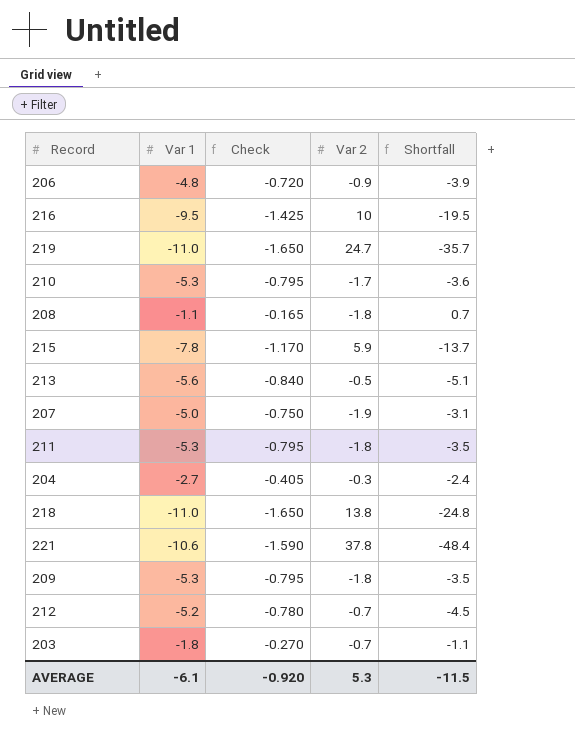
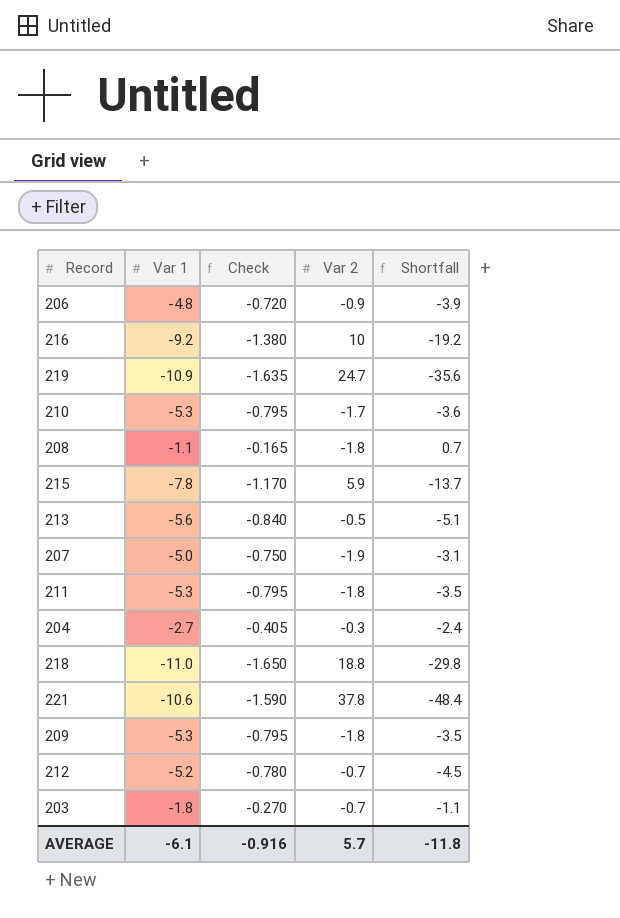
216 | Var 1: -9.5 -> -9.2
216 | Check: -1.425 -> -1.380
216 | Shortfall: -19.5 -> -19.2
219 | Var 1: -11.0 -> -10.9
219 | Check: -1.650 -> -1.635
219 | Shortfall: -35.7 -> -35.6
218 | Var 2: 13.8 -> 18.8
218 | Shortfall: -24.8 -> -29.8
AVERAGE | Check: -0.920 -> -0.916
AVERAGE | Var 2: 5.3 -> 5.7
AVERAGE | Shortfall: -11.5 -> -11.8

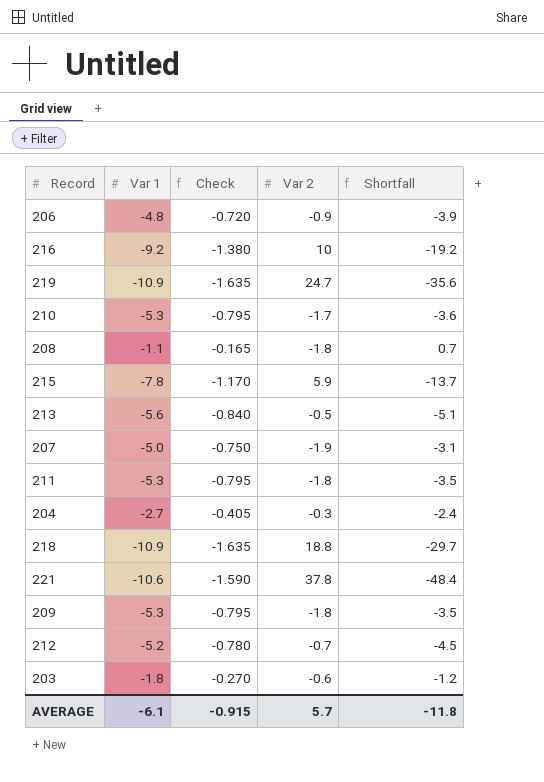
218 | Var 1: -11.0 -> -10.9
218 | Check: -1.650 -> -1.635
218 | Shortfall: -29.8 -> -29.7
203 | Var 2: -0.7 -> -0.6
203 | Shortfall: -1.1 -> -1.2
AVERAGE | Check: -0.916 -> -0.915

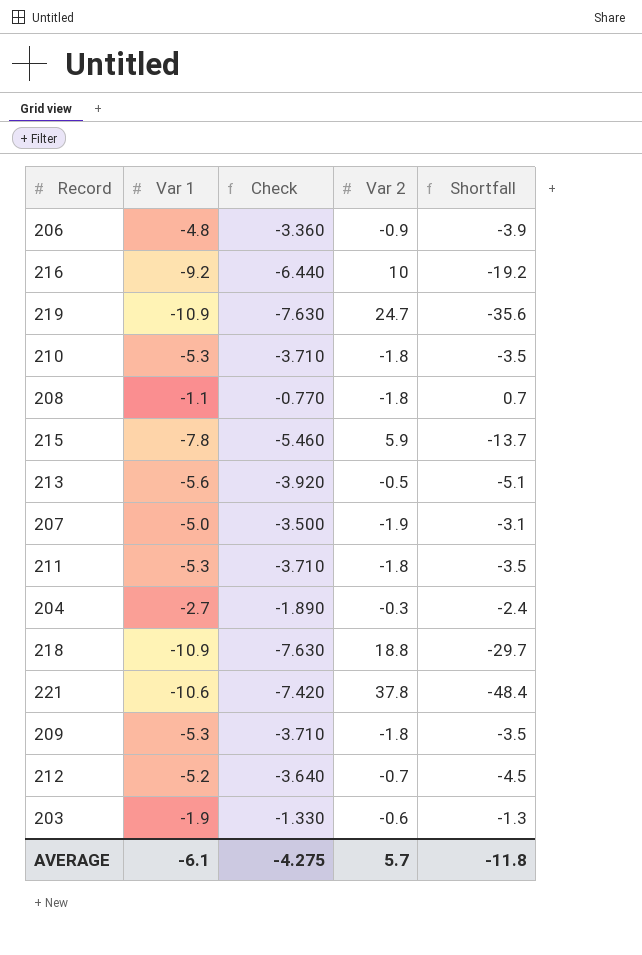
column Check | formula: [Var 1] * 0.15 -> [Var 1] * 0.7
210 | Var 2: -1.7 -> -1.8
210 | Shortfall: -3.6 -> -3.5
203 | Var 1: -1.8 -> -1.9
203 | Shortfall: -1.2 -> -1.3
AVERAGE | Check: -0.915 -> -4.275

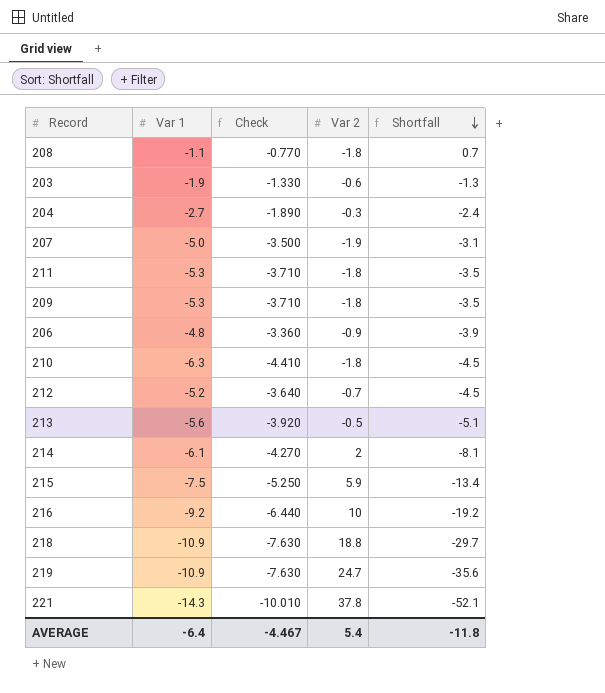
row order: none -> Shortfall descending
210 | Var 1: -5.3 -> -6.3
210 | Check: -3.710 -> -4.410
210 | Shortfall: -3.5 -> -4.5
row 214: none -> -6.1 | -4.270 | 2 | -8.1
215 | Var 1: -7.8 -> -7.5
215 | Check: -5.460 -> -5.250
215 | Shortfall: -13.7 -> -13.4
221 | Var 1: -10.6 -> -14.3
221 | Check: -7.420 -> -10.010
221 | Shortfall: -48.4 -> -52.1
AVERAGE | Var 1: -6.1 -> -6.4
AVERAGE | Check: -4.275 -> -4.467
AVERAGE | Var 2: 5.7 -> 5.4

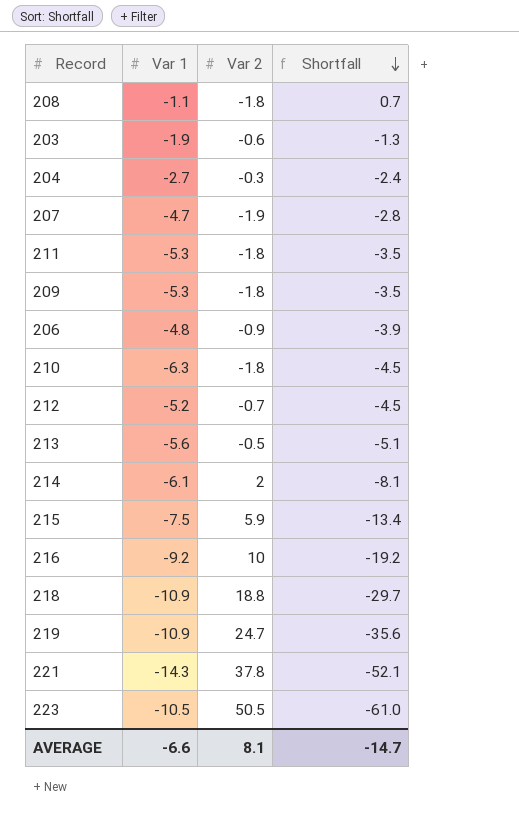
column Check | formula: [Var 1] * 0.7 -> none
207 | Var 1: -5.0 -> -4.7
207 | Shortfall: -3.1 -> -2.8
row 223: none -> -10.5 | 50.5 | -61.0
AVERAGE | Var 1: -6.4 -> -6.6
AVERAGE | Var 2: 5.4 -> 8.1
AVERAGE | Shortfall: -11.8 -> -14.7

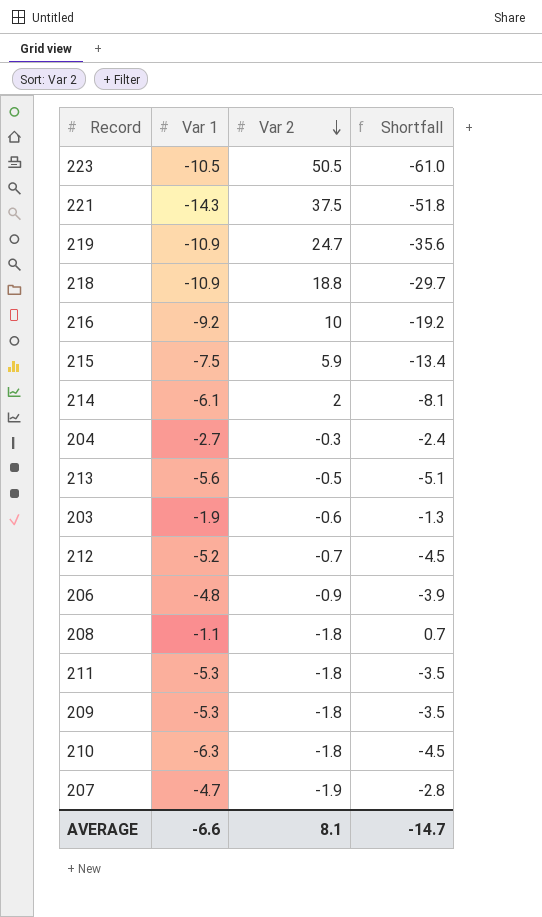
row order: Shortfall descending -> Var 2 descending
221 | Var 2: 37.8 -> 37.5
221 | Shortfall: -52.1 -> -51.8

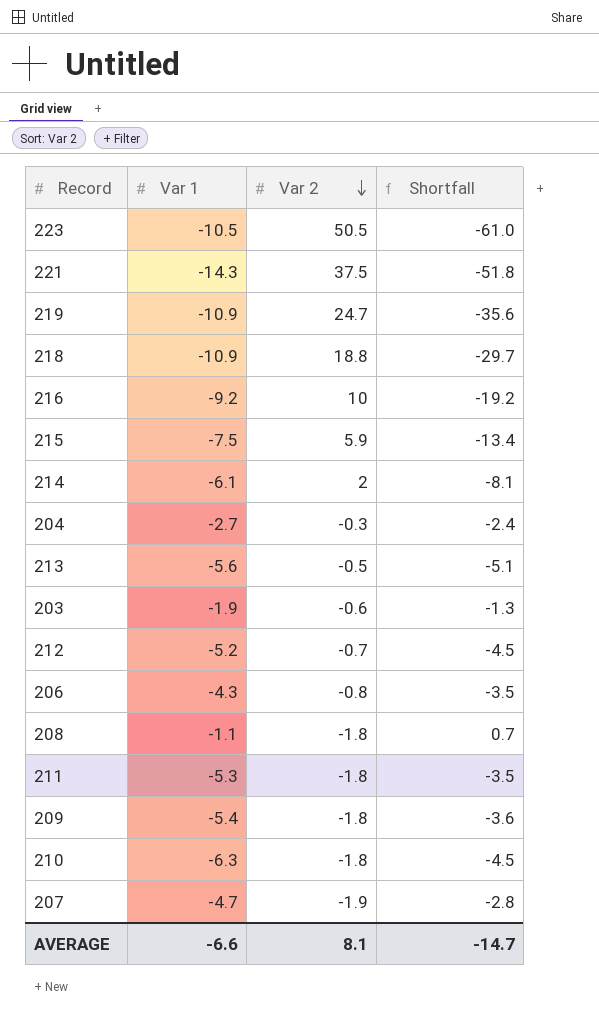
206 | Var 1: -4.8 -> -4.3
206 | Var 2: -0.9 -> -0.8
206 | Shortfall: -3.9 -> -3.5
209 | Var 1: -5.3 -> -5.4
209 | Shortfall: -3.5 -> -3.6

